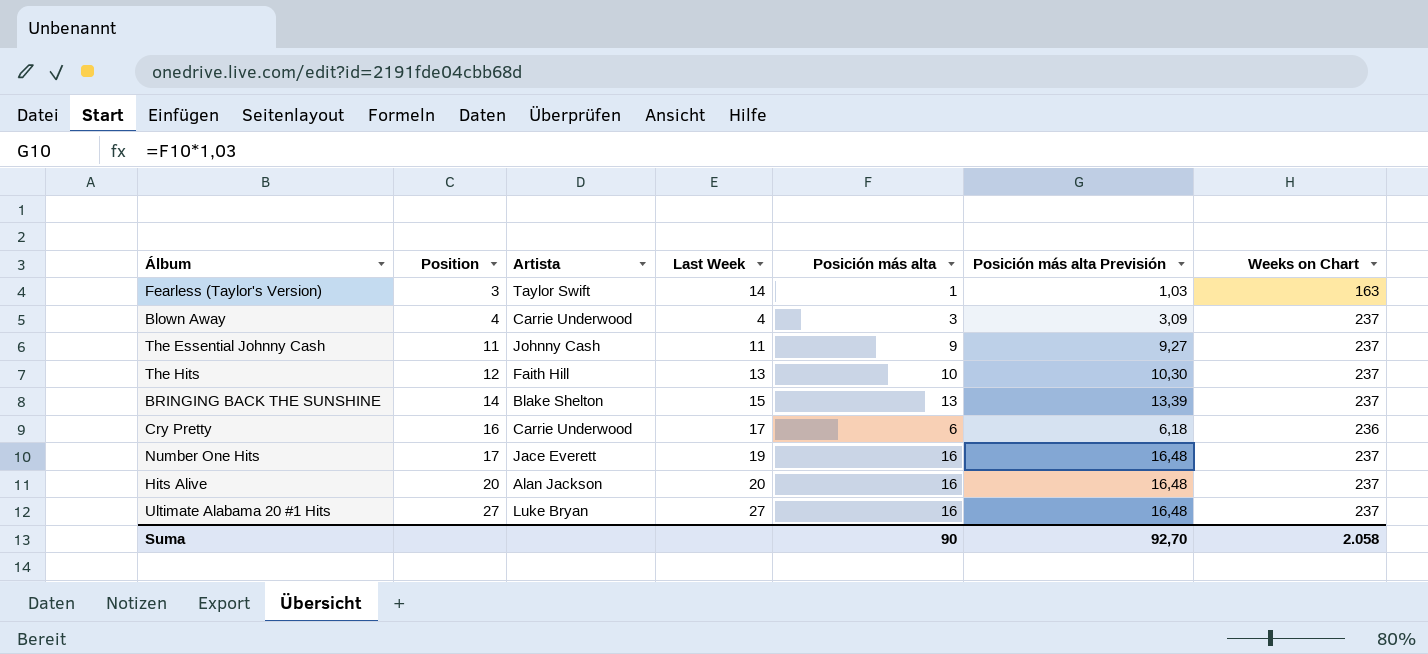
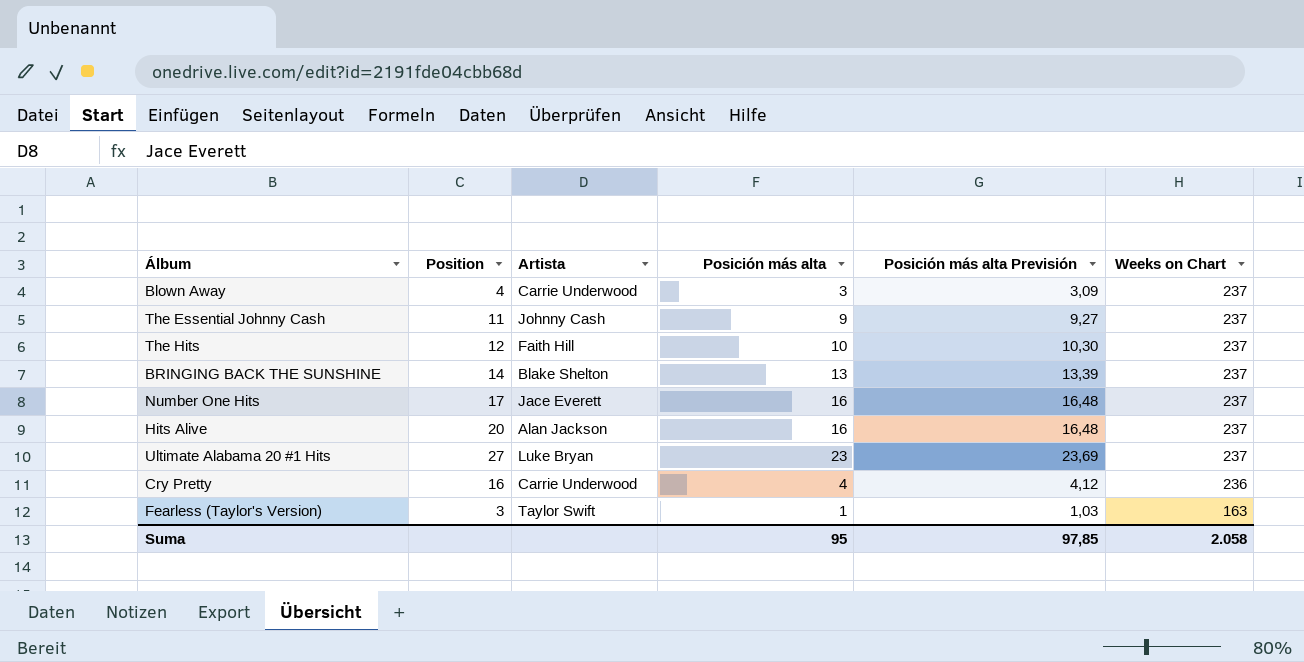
row order: Position ascending -> Weeks on Chart descending
column Last Week | position: 4 -> none
Ultimate Alabama 20 #1 Hits | Posición más alta: 16 -> 23
Ultimate Alabama 20 #1 Hits | Posición más alta Previsión: 16,48 -> 23,69
Cry Pretty | Posición más alta: 6 -> 4
Cry Pretty | Posición más alta Previsión: 6,18 -> 4,12
Suma | Posición más alta: 90 -> 95
Suma | Posición más alta Previsión: 92,70 -> 97,85

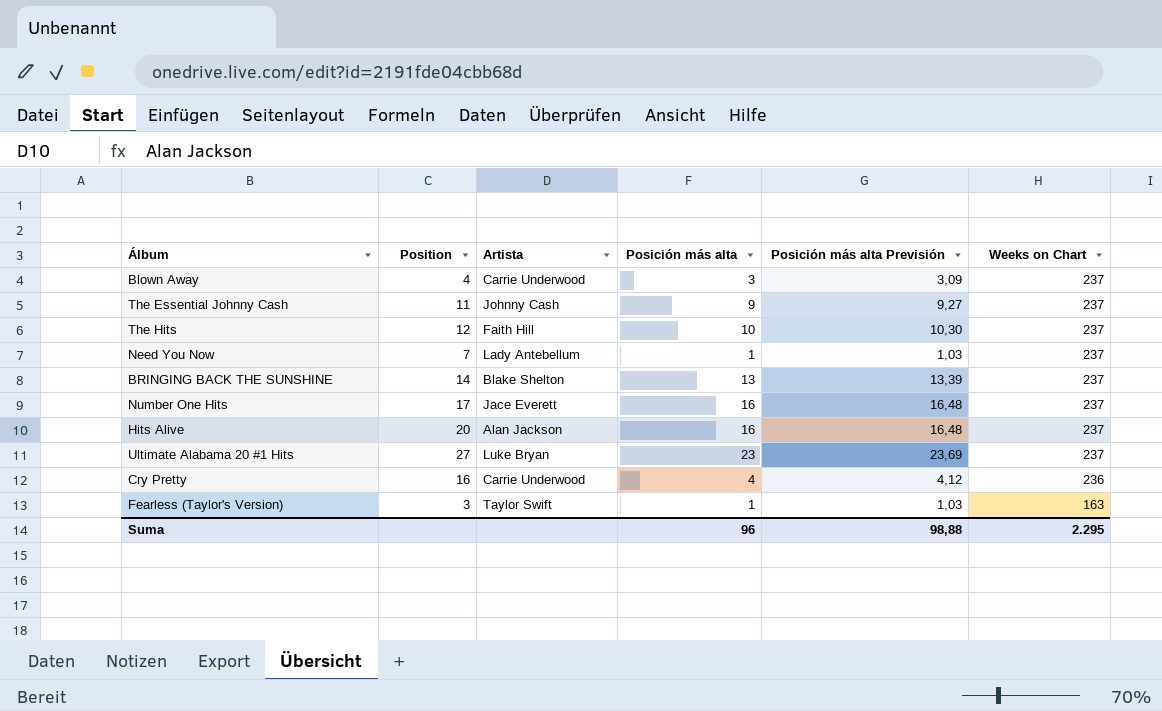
row Need You Now: none -> 7 | Lady Antebellum | 1 | 1,03 | 237
Suma | Posición más alta: 95 -> 96
Suma | Posición más alta Previsión: 97,85 -> 98,88
Suma | Weeks on Chart: 2.058 -> 2.295

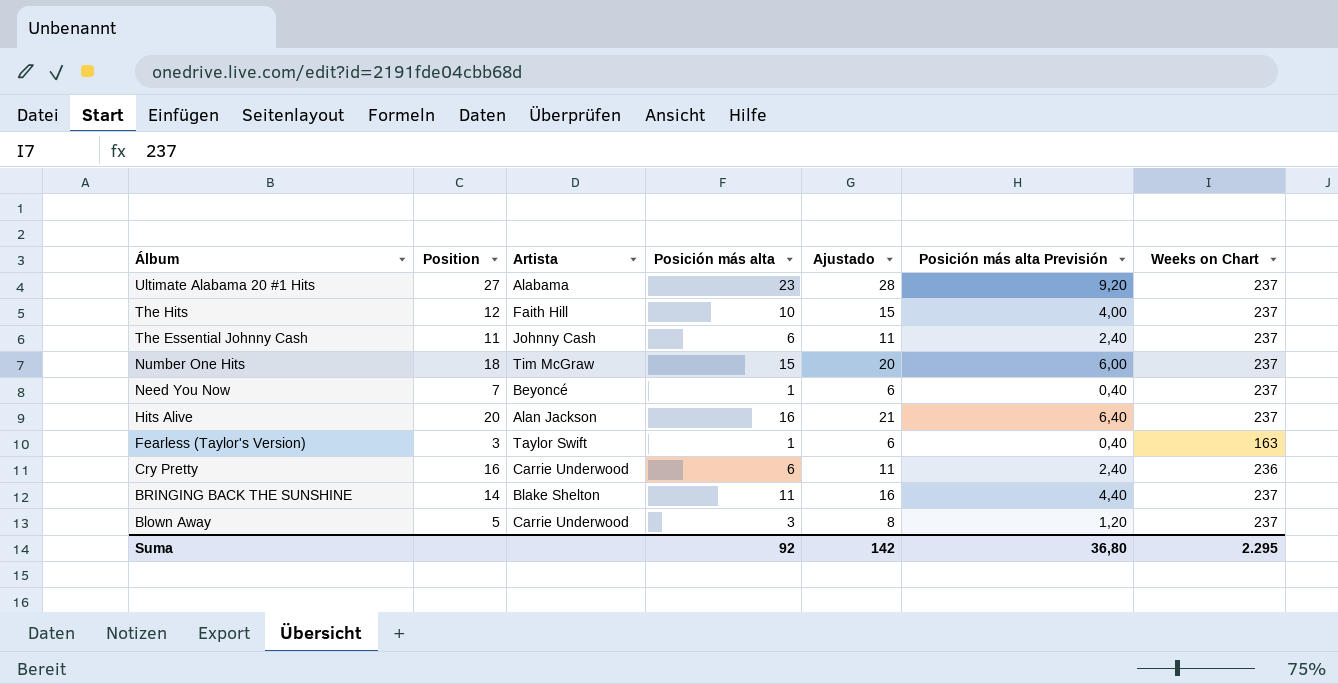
row order: Weeks on Chart descending -> Álbum descending
column Ajustado | formula: none -> [Posición más alta] + 5
column Posición más alta Previsión | formula: [Posición más alta] * 1,03 -> [Posición más alta] * 0,4
Ultimate Alabama 20 #1 Hits | Artista: Luke Bryan -> Alabama
The Essential Johnny Cash | Posición más alta: 9 -> 6
Number One Hits | Position: 17 -> 18
Number One Hits | Artista: Jace Everett -> Tim McGraw
Number One Hits | Posición más alta: 16 -> 15
Need You Now | Artista: Lady Antebellum -> Beyoncé
Cry Pretty | Posición más alta: 4 -> 6
BRINGING BACK THE SUNSHINE | Posición más alta: 13 -> 11
Blown Away | Position: 4 -> 5
Suma | Posición más alta: 96 -> 92
Suma | Posición más alta Previsión: 98,88 -> 36,80

